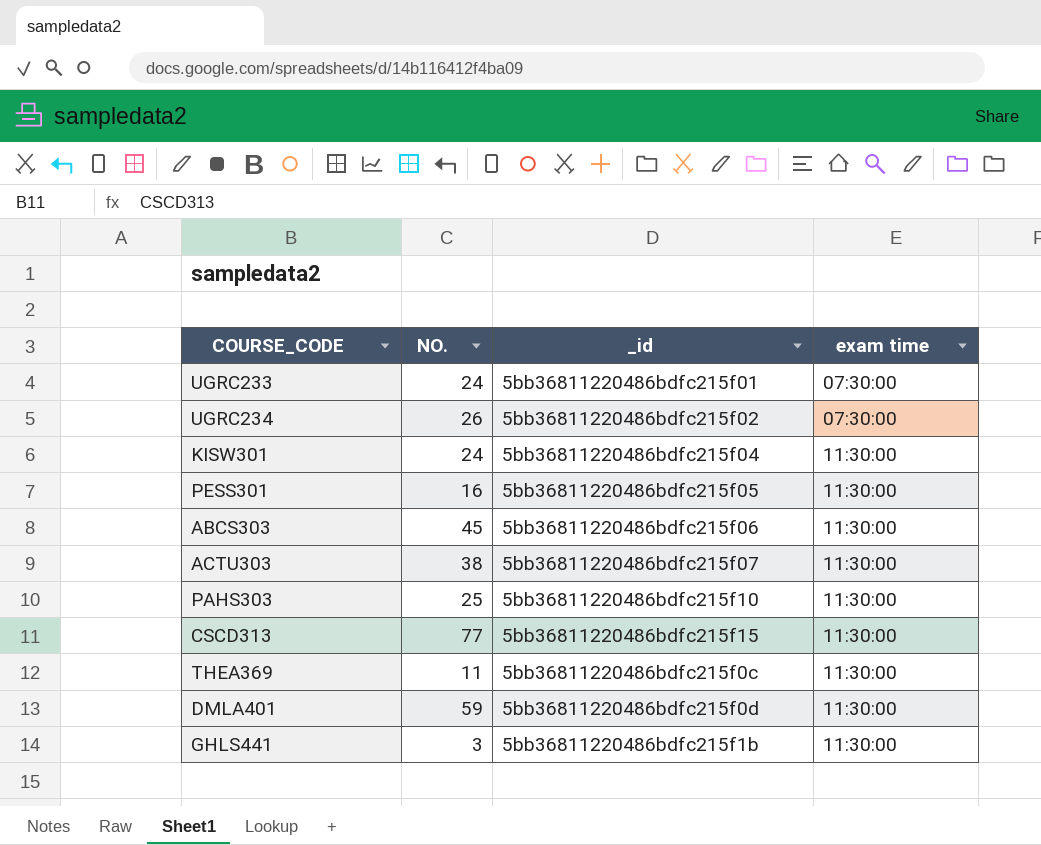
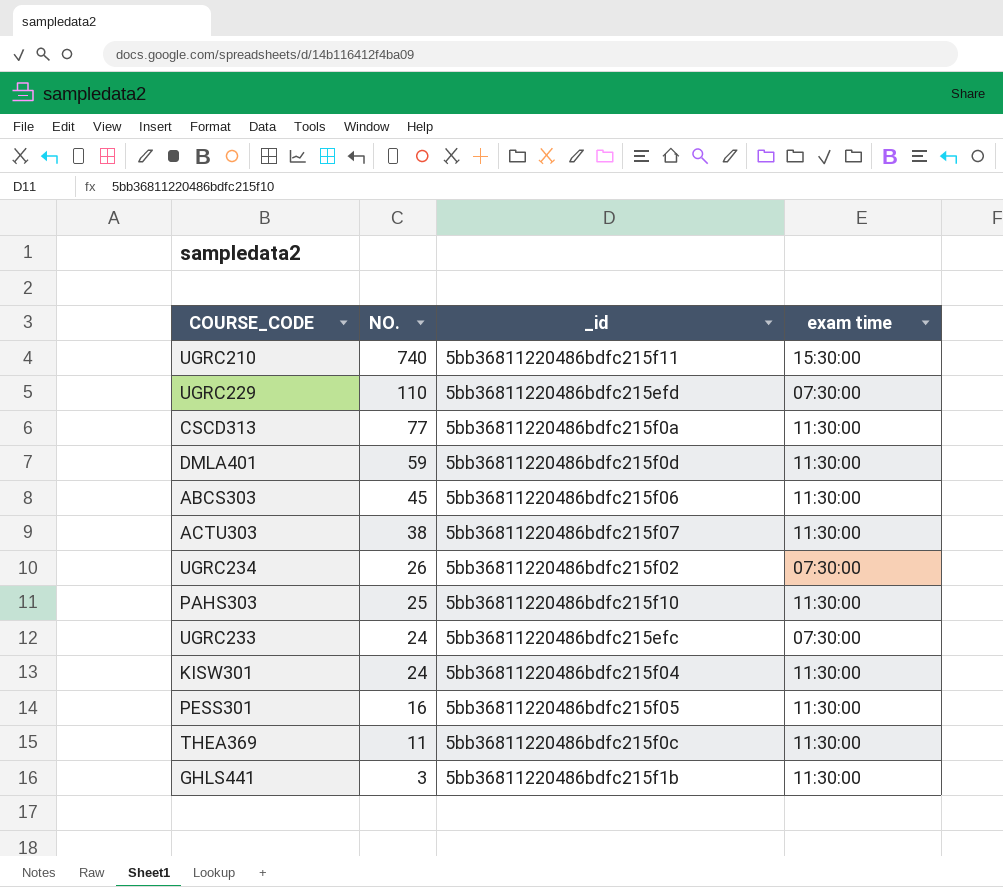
row order: exam time ascending -> NO. descending
row UGRC210: none -> 740 | 5bb36811220486bdfc215f11 | 15:30:00
row UGRC229: none -> 110 | 5bb36811220486bdfc215efd | 07:30:00
CSCD313 | _id: 5bb36811220486bdfc215f15 -> 5bb36811220486bdfc215f0a
UGRC233 | _id: 5bb36811220486bdfc215f01 -> 5bb36811220486bdfc215efc

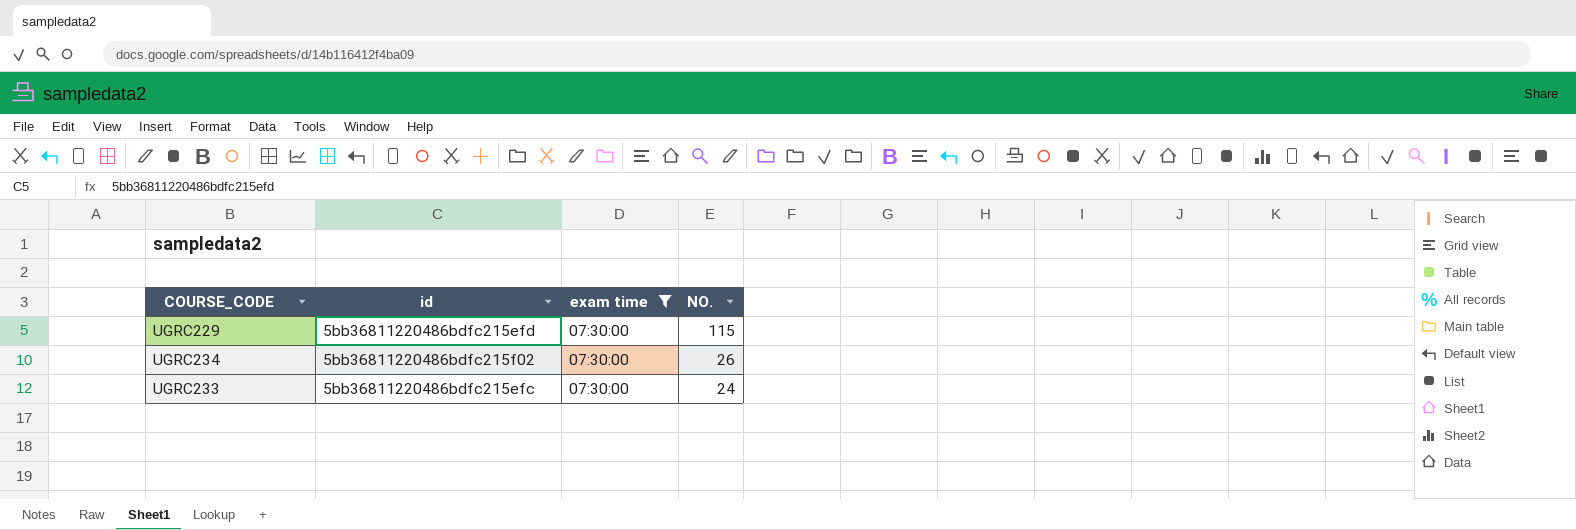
filter: none -> exam time = 07:30:00
column name: _id -> id
column NO. | position: 2 -> 4
UGRC229 | NO.: 110 -> 115

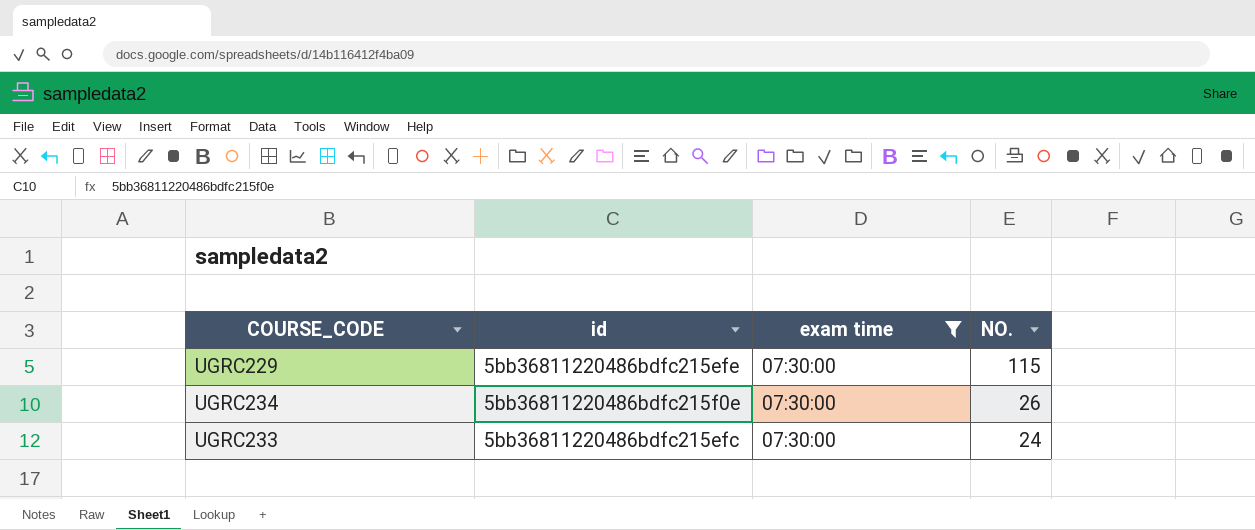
UGRC229 | id: 5bb36811220486bdfc215efd -> 5bb36811220486bdfc215efe
UGRC234 | id: 5bb36811220486bdfc215f02 -> 5bb36811220486bdfc215f0e

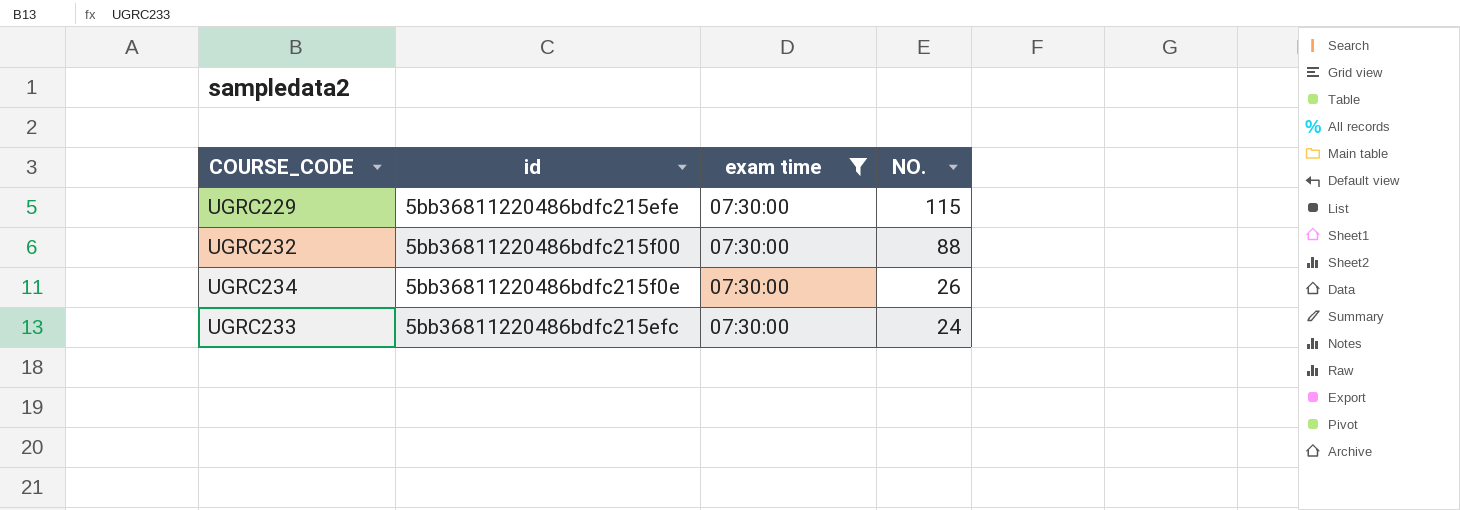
row UGRC232: none -> 5bb36811220486bdfc215f00 | 07:30:00 | 88

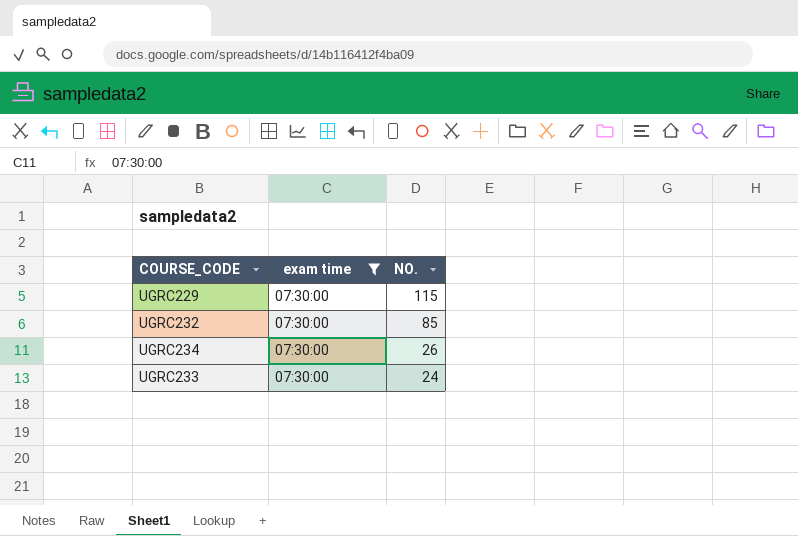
column id | position: 2 -> none
UGRC232 | NO.: 88 -> 85

